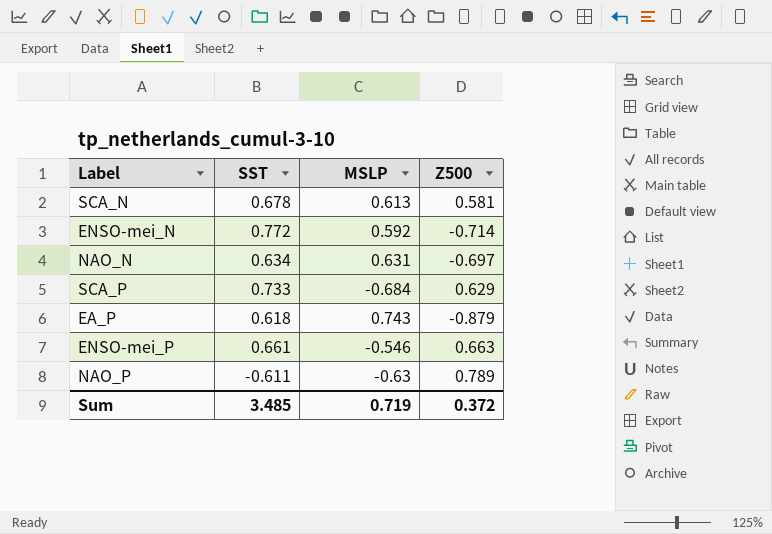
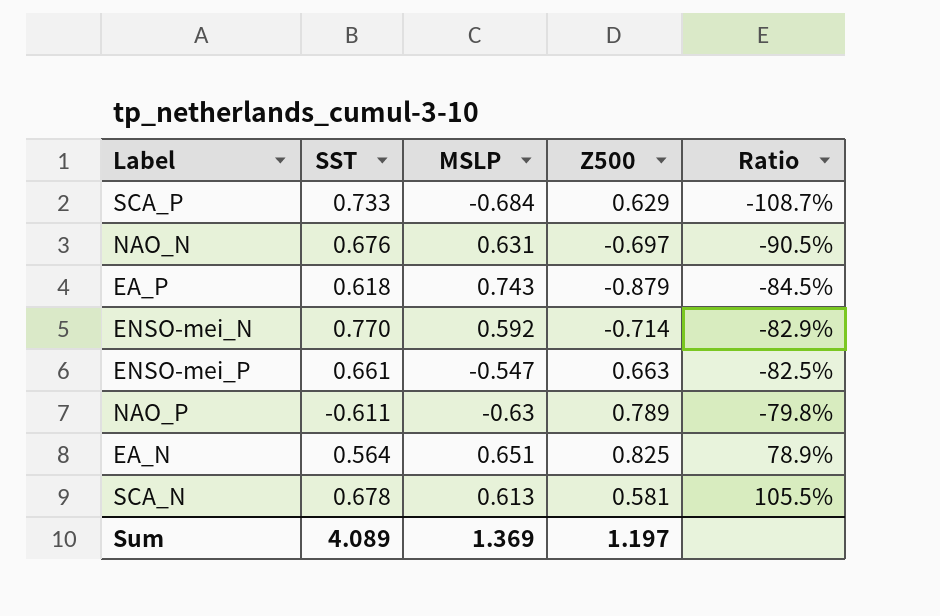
row order: none -> Ratio ascending
column Ratio | formula: none -> [MSLP] / [Z500]
NAO_N | SST: 0.634 -> 0.676
ENSO-mei_N | SST: 0.772 -> 0.770
ENSO-mei_P | MSLP: -0.546 -> -0.547
row EA_N: none -> 0.564 | 0.651 | 0.825 | 78.9%
Sum | SST: 3.485 -> 4.089
Sum | MSLP: 0.719 -> 1.369
Sum | Z500: 0.372 -> 1.197

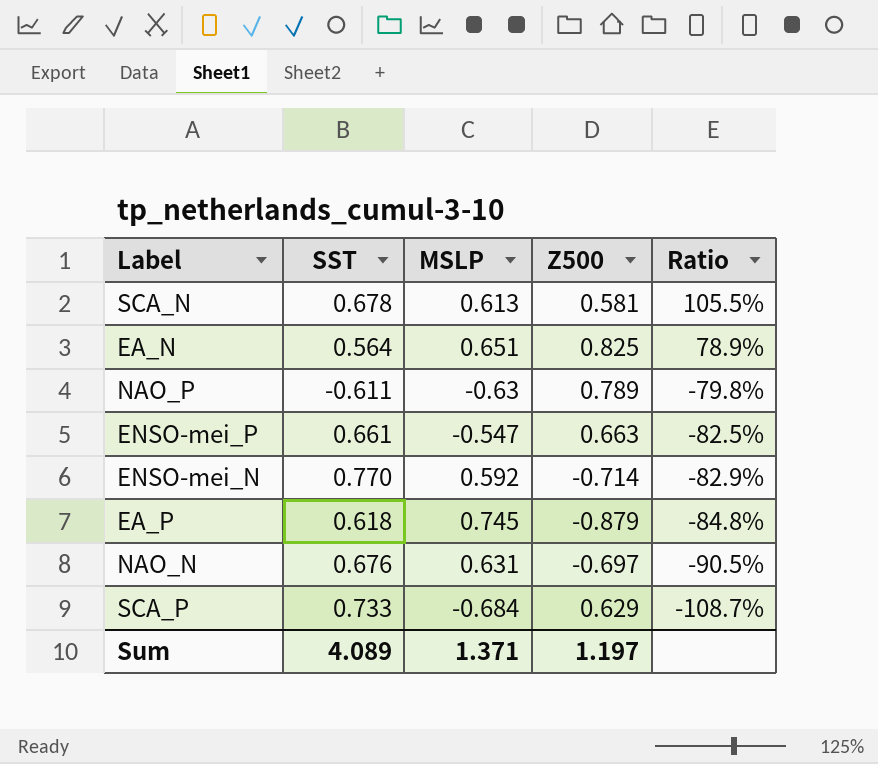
row order: Ratio ascending -> Ratio descending
EA_P | MSLP: 0.743 -> 0.745
EA_P | Ratio: -84.5% -> -84.8%
Sum | MSLP: 1.369 -> 1.371

